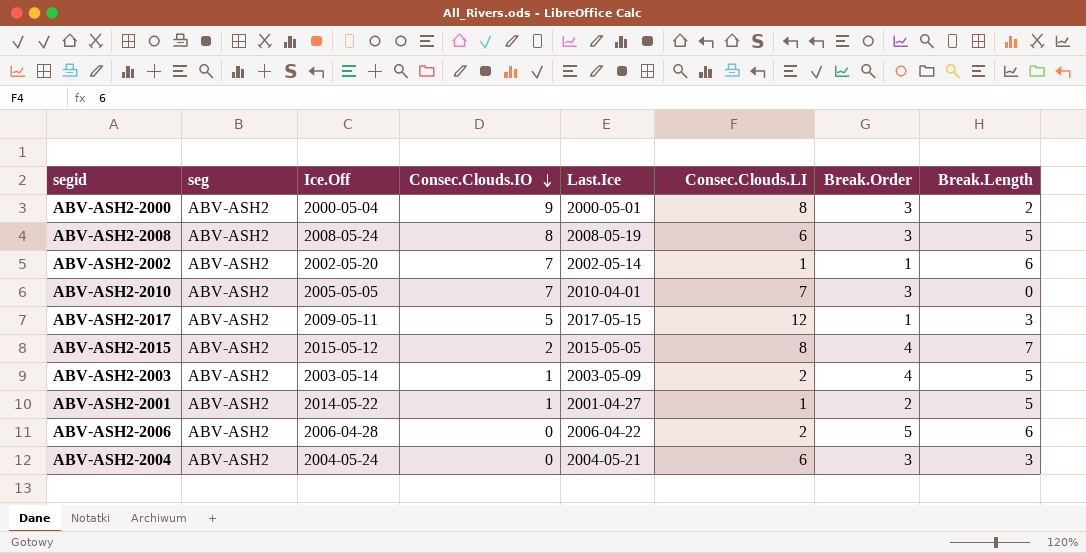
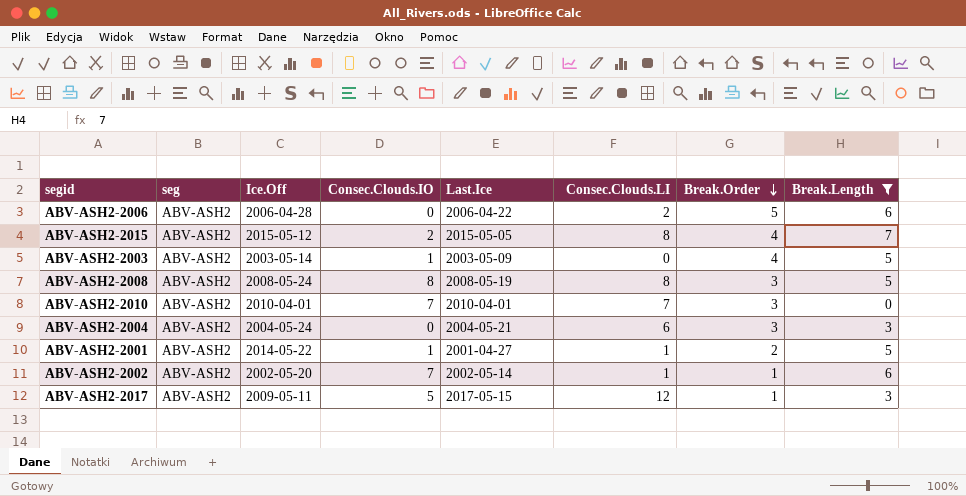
filter: none -> Break.Length != 2
row order: Consec.Clouds.IO descending -> Break.Order descending
ABV-ASH2-2003 | Consec.Clouds.LI: 2 -> 0
ABV-ASH2-2008 | Consec.Clouds.LI: 6 -> 8
ABV-ASH2-2010 | Ice.Off: 2005-05-05 -> 2010-04-01

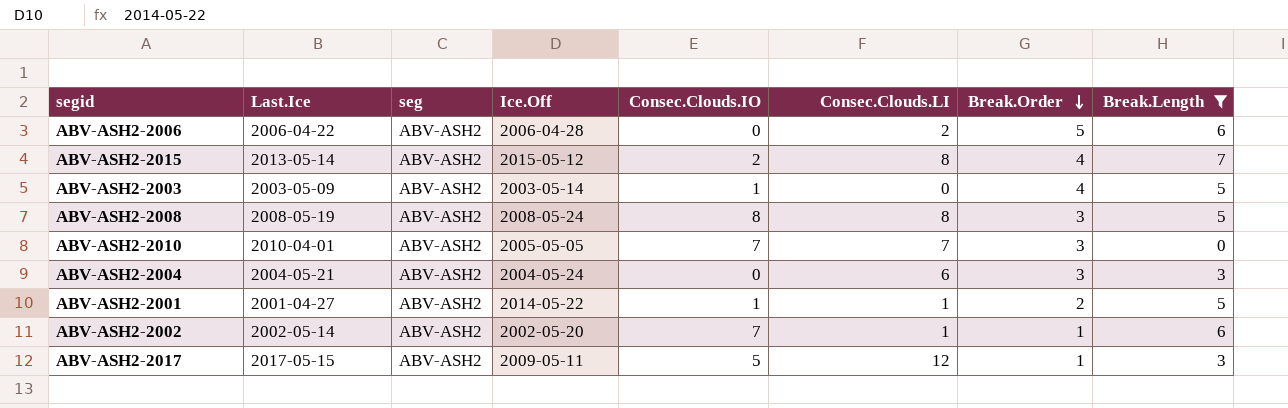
column Last.Ice | position: 5 -> 2
ABV-ASH2-2015 | Last.Ice: 2015-05-05 -> 2013-05-14
ABV-ASH2-2010 | Ice.Off: 2010-04-01 -> 2005-05-05

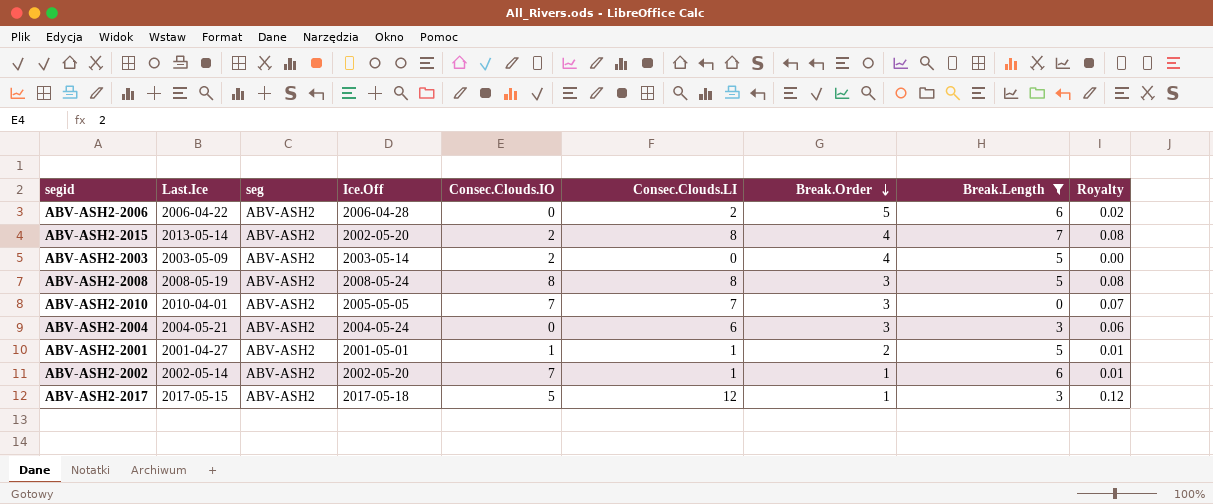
column Royalty | formula: none -> [Consec.Clouds.LI] * 0.01
ABV-ASH2-2015 | Ice.Off: 2015-05-12 -> 2002-05-20
ABV-ASH2-2003 | Consec.Clouds.IO: 1 -> 2
ABV-ASH2-2001 | Ice.Off: 2014-05-22 -> 2001-05-01
ABV-ASH2-2017 | Ice.Off: 2009-05-11 -> 2017-05-18

